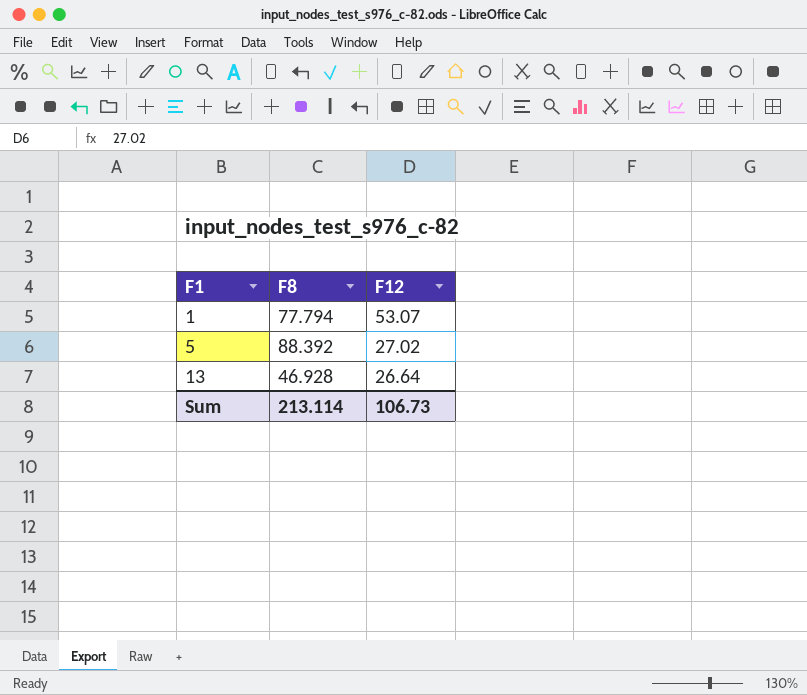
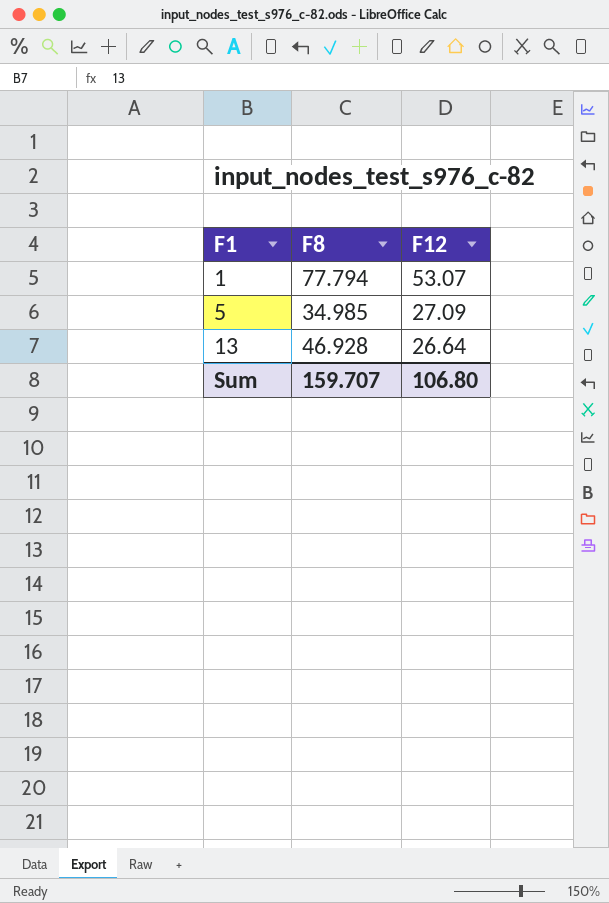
5 | F8: 88.392 -> 34.985
5 | F12: 27.02 -> 27.09
Sum | F8: 213.114 -> 159.707
Sum | F12: 106.73 -> 106.80

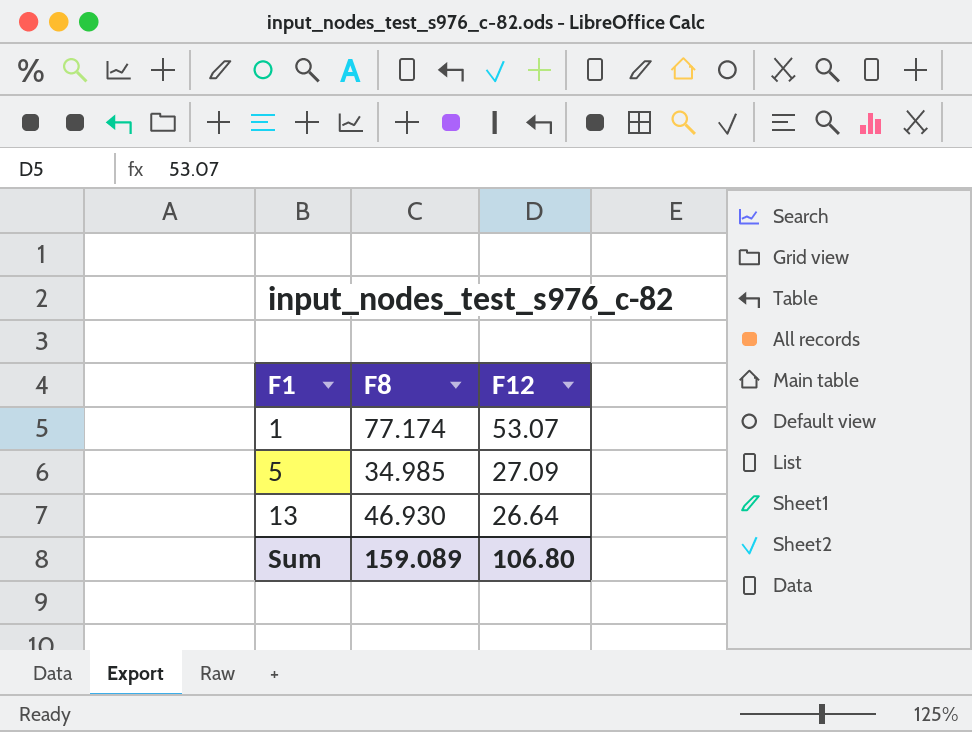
1 | F8: 77.794 -> 77.174
13 | F8: 46.928 -> 46.930
Sum | F8: 159.707 -> 159.089

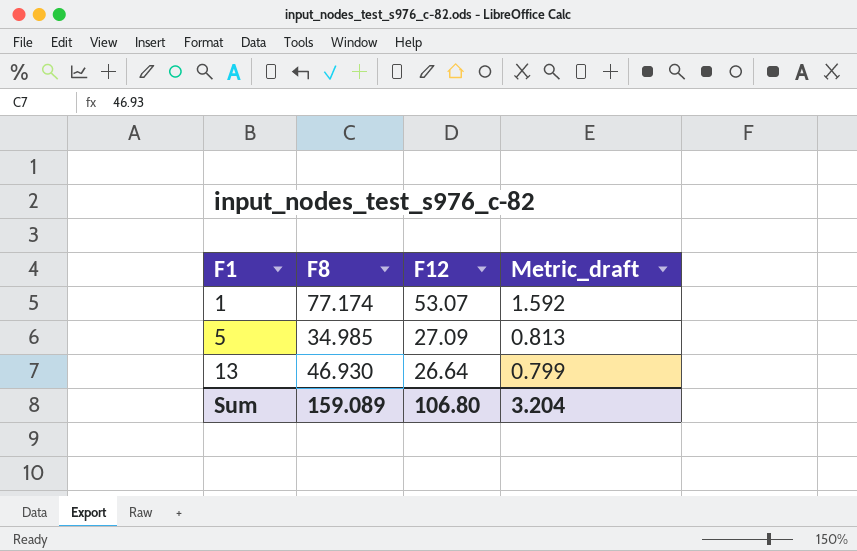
column Metric_draft | formula: none -> [F12] * 0.03

